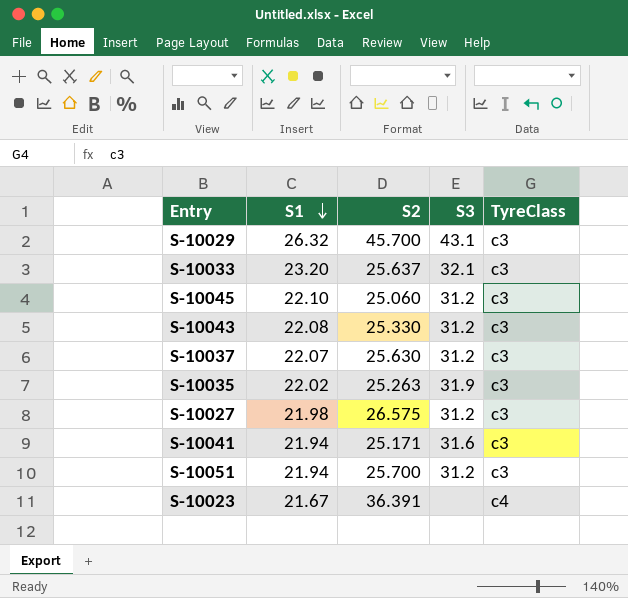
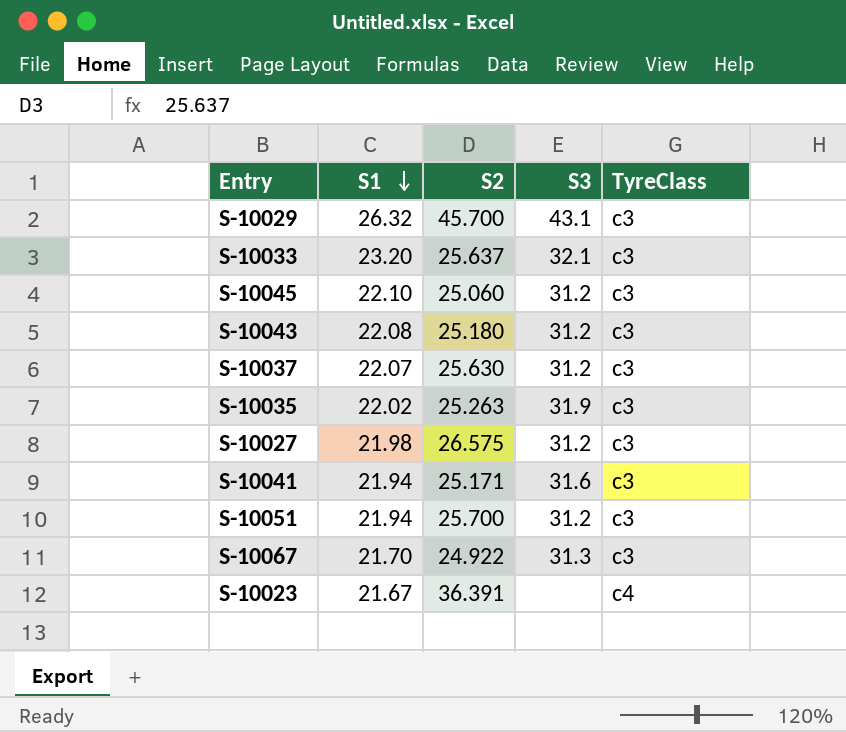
S-10043 | S2: 25.330 -> 25.180
row S-10067: none -> 21.70 | 24.922 | 31.3 | c3

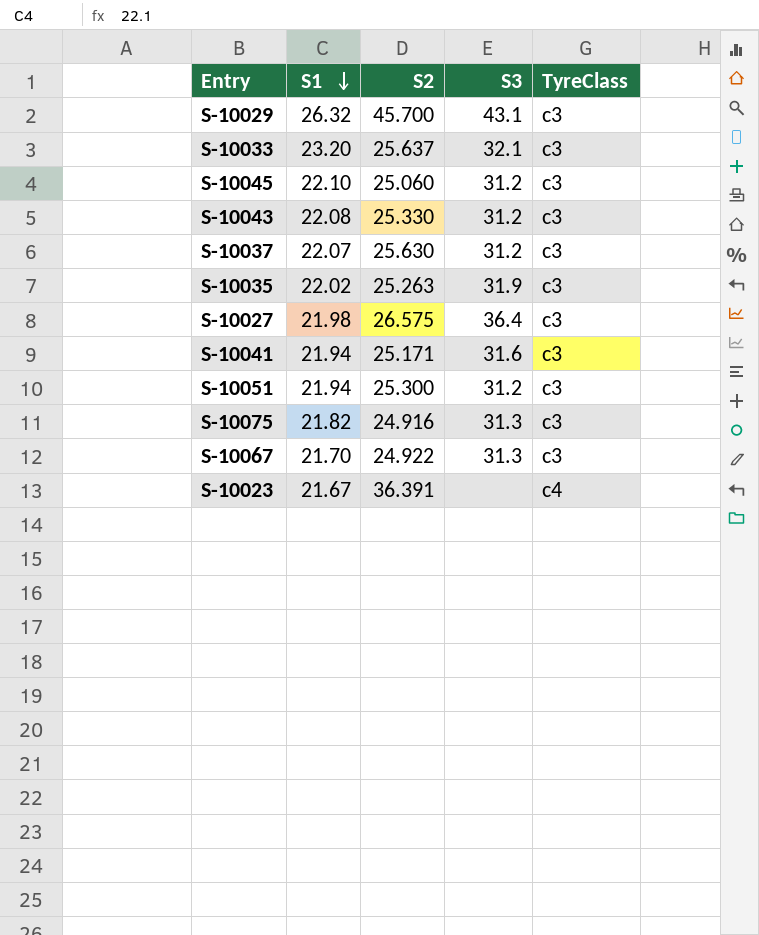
S-10043 | S2: 25.180 -> 25.330
S-10027 | S3: 31.2 -> 36.4
S-10051 | S2: 25.700 -> 25.300
row S-10075: none -> 21.82 | 24.916 | 31.3 | c3

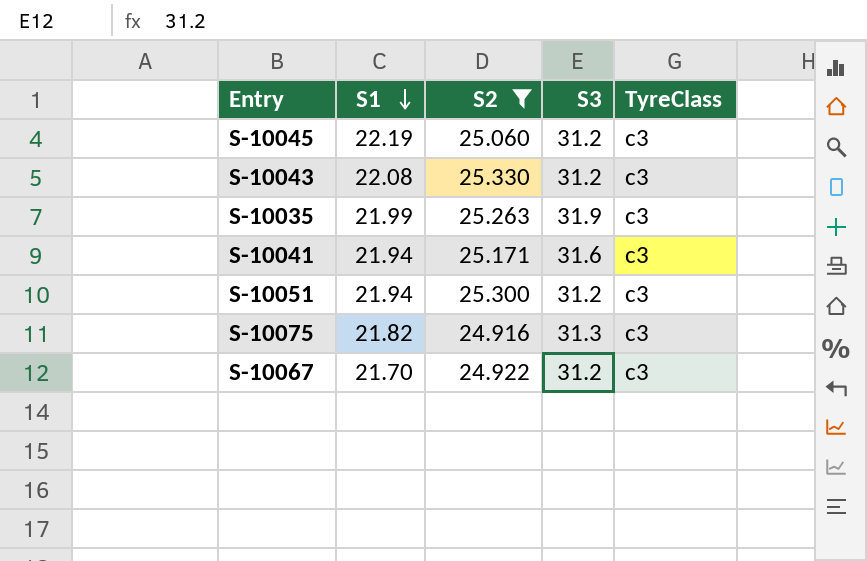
filter: none -> S2 <= 25.330
S-10045 | S1: 22.10 -> 22.19
S-10035 | S1: 22.02 -> 21.99
S-10067 | S3: 31.3 -> 31.2

